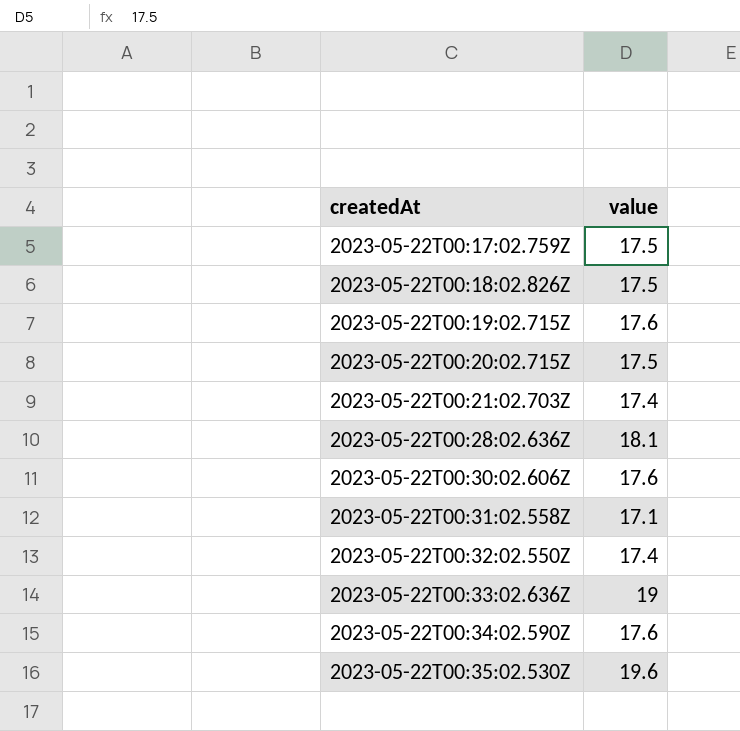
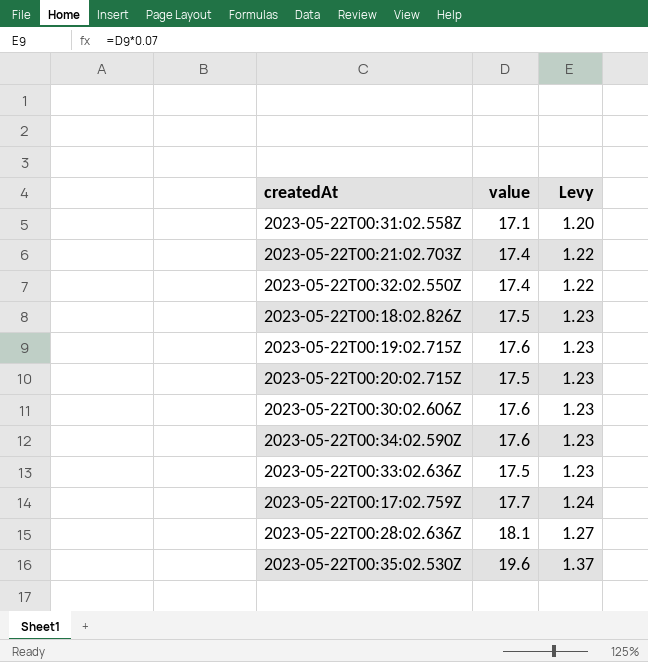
row order: createdAt ascending -> Levy ascending
column Levy | formula: none -> [value] * 0.07
2023-05-22T00:33:02.636Z | value: 19 -> 17.5
2023-05-22T00:17:02.759Z | value: 17.5 -> 17.7

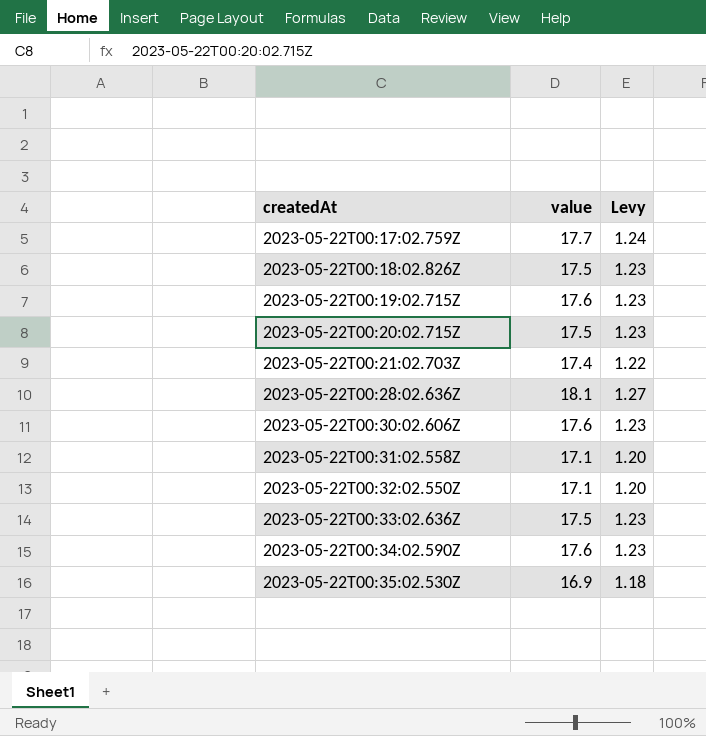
row order: Levy ascending -> createdAt ascending
2023-05-22T00:32:02.550Z | value: 17.4 -> 17.1
2023-05-22T00:32:02.550Z | Levy: 1.22 -> 1.20
2023-05-22T00:35:02.530Z | value: 19.6 -> 16.9
2023-05-22T00:35:02.530Z | Levy: 1.37 -> 1.18

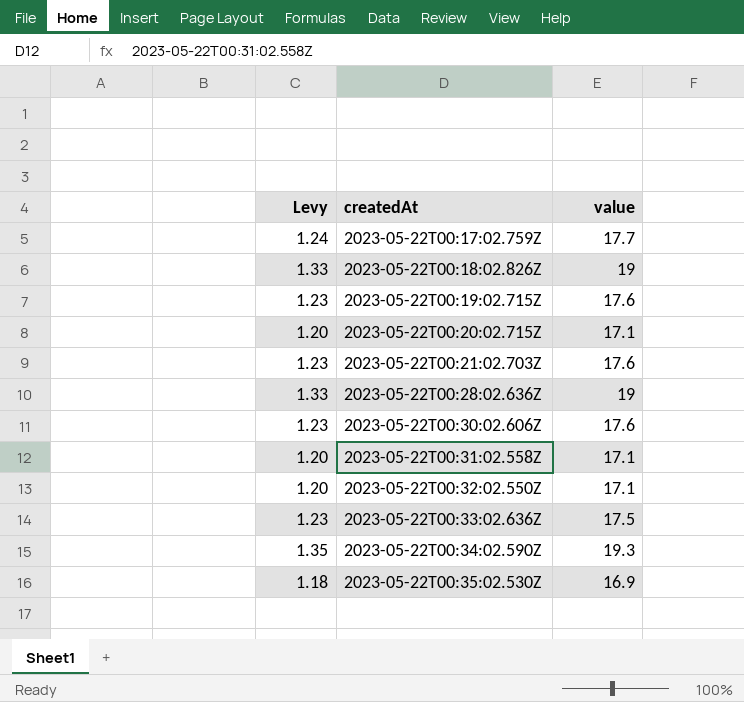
column Levy | position: 3 -> 1
2023-05-22T00:18:02.826Z | Levy: 1.23 -> 1.33
2023-05-22T00:18:02.826Z | value: 17.5 -> 19
2023-05-22T00:20:02.715Z | Levy: 1.23 -> 1.20
2023-05-22T00:20:02.715Z | value: 17.5 -> 17.1
2023-05-22T00:21:02.703Z | Levy: 1.22 -> 1.23
2023-05-22T00:21:02.703Z | value: 17.4 -> 17.6
2023-05-22T00:28:02.636Z | Levy: 1.27 -> 1.33
2023-05-22T00:28:02.636Z | value: 18.1 -> 19
2023-05-22T00:34:02.590Z | Levy: 1.23 -> 1.35
2023-05-22T00:34:02.590Z | value: 17.6 -> 19.3

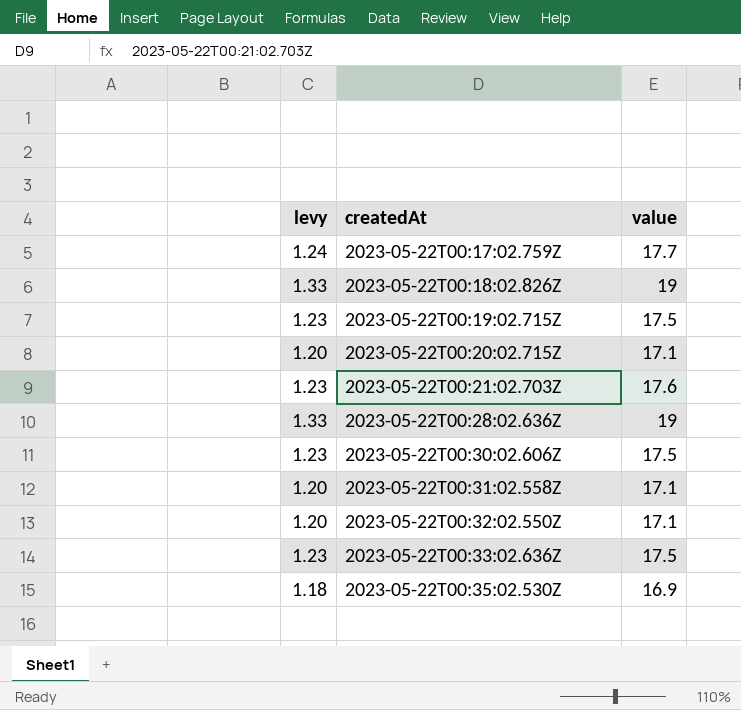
column name: Levy -> levy
row 2023-05-22T00:34:02.590Z: 1.35 | 19.3 -> none
2023-05-22T00:19:02.715Z | value: 17.6 -> 17.5
2023-05-22T00:30:02.606Z | value: 17.6 -> 17.5

